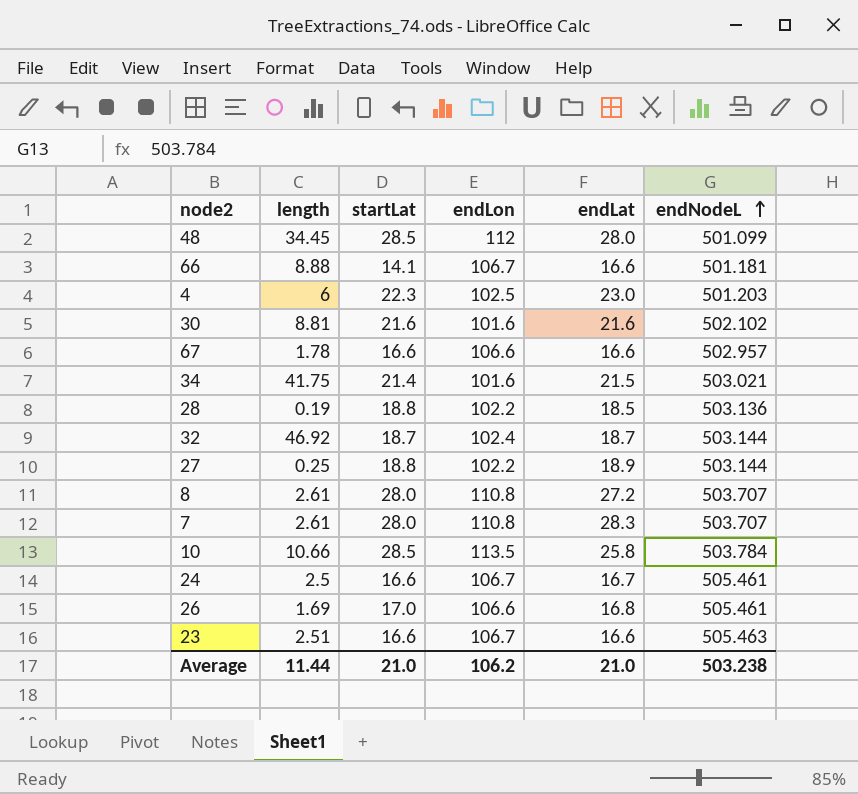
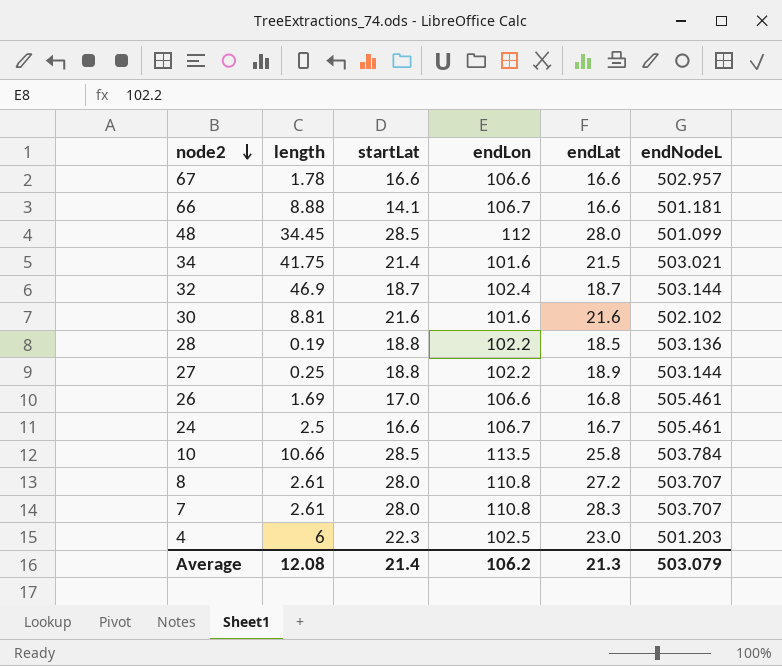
row order: endNodeL ascending -> node2 descending
row 23: 2.51 | 16.6 | 106.7 | 16.6 | 505.463 -> none
32 | length: 46.92 -> 46.9
Average | length: 11.44 -> 12.08
Average | startLat: 21.0 -> 21.4
Average | endLat: 21.0 -> 21.3
Average | endNodeL: 503.238 -> 503.079

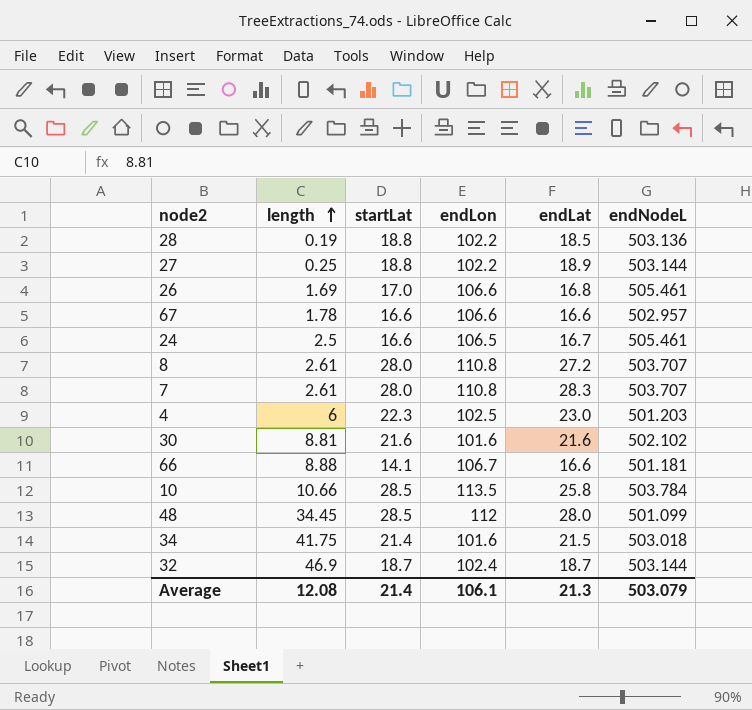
row order: node2 descending -> length ascending
24 | endLon: 106.7 -> 106.5
34 | endNodeL: 503.021 -> 503.018
Average | endLon: 106.2 -> 106.1

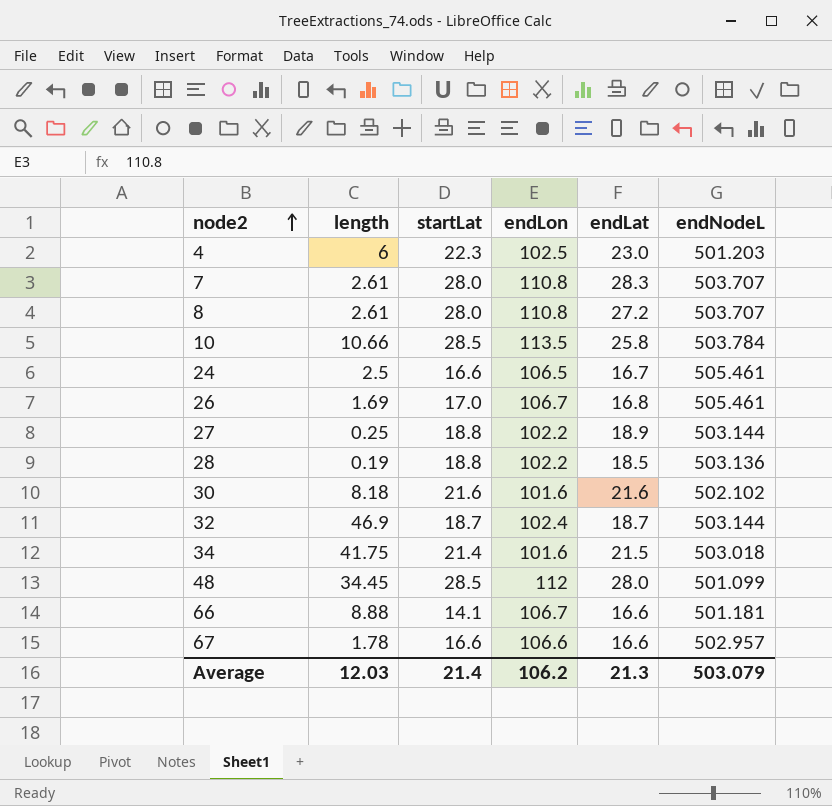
row order: length ascending -> node2 ascending
26 | endLon: 106.6 -> 106.7
30 | length: 8.81 -> 8.18
Average | length: 12.08 -> 12.03
Average | endLon: 106.1 -> 106.2

